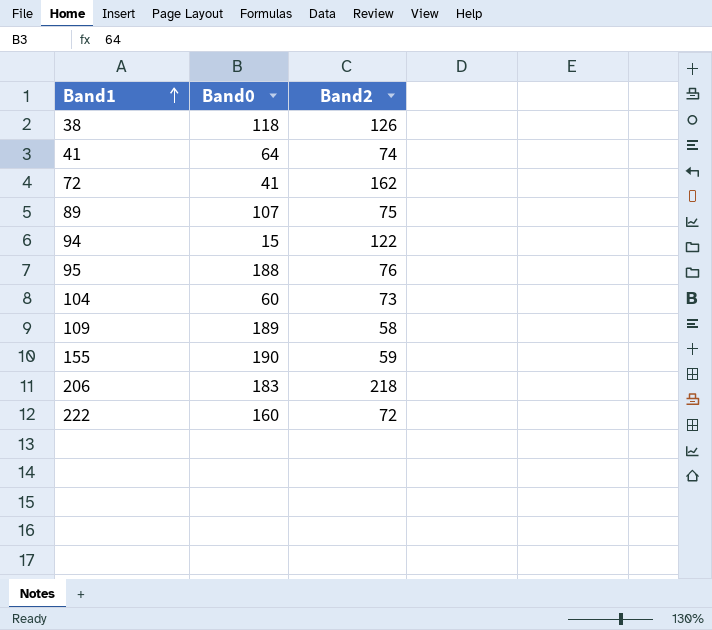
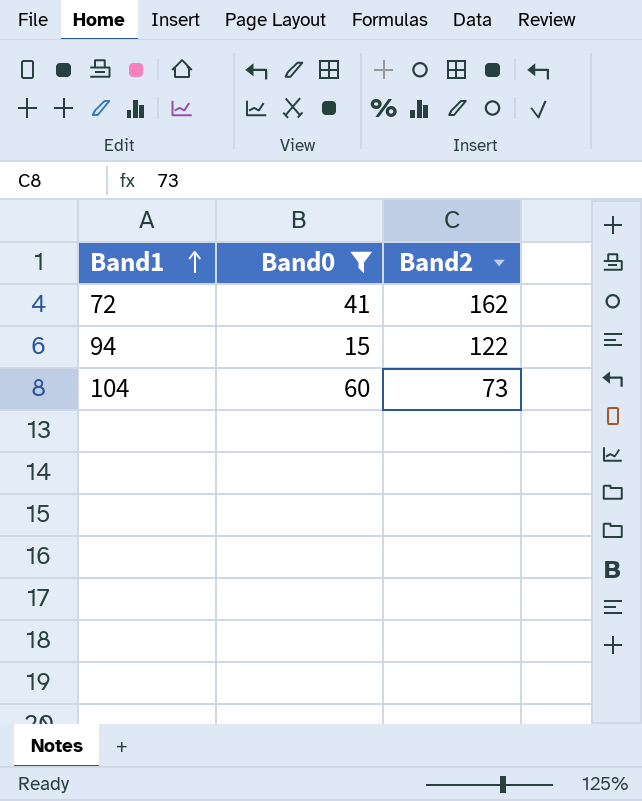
filter: none -> Band0 <= 60

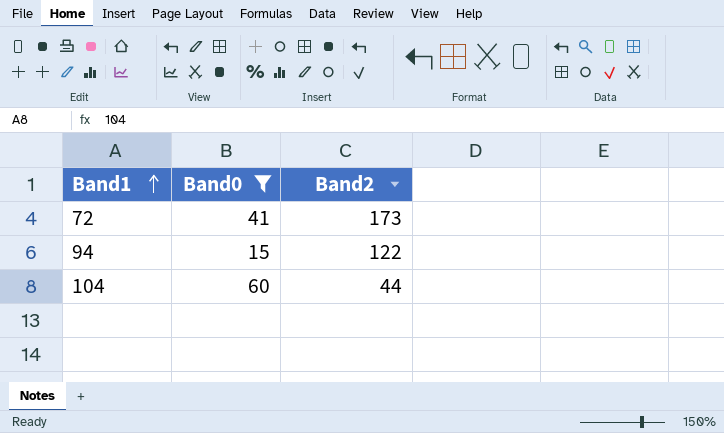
72 | Band2: 162 -> 173
104 | Band2: 73 -> 44

